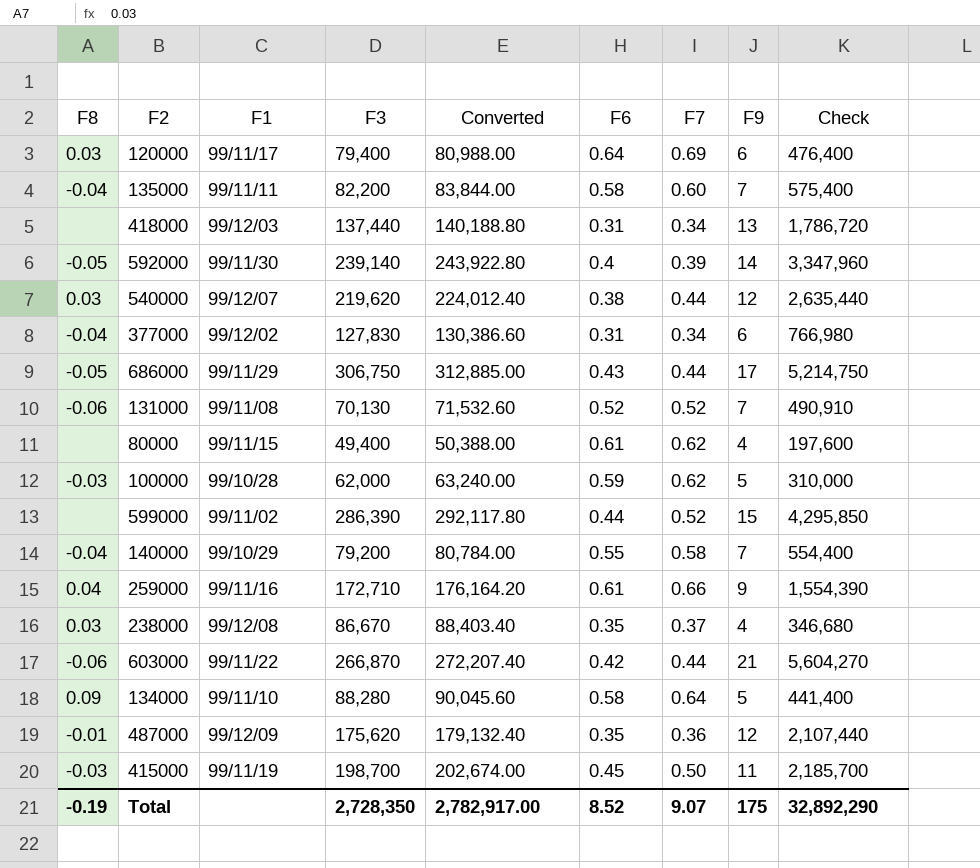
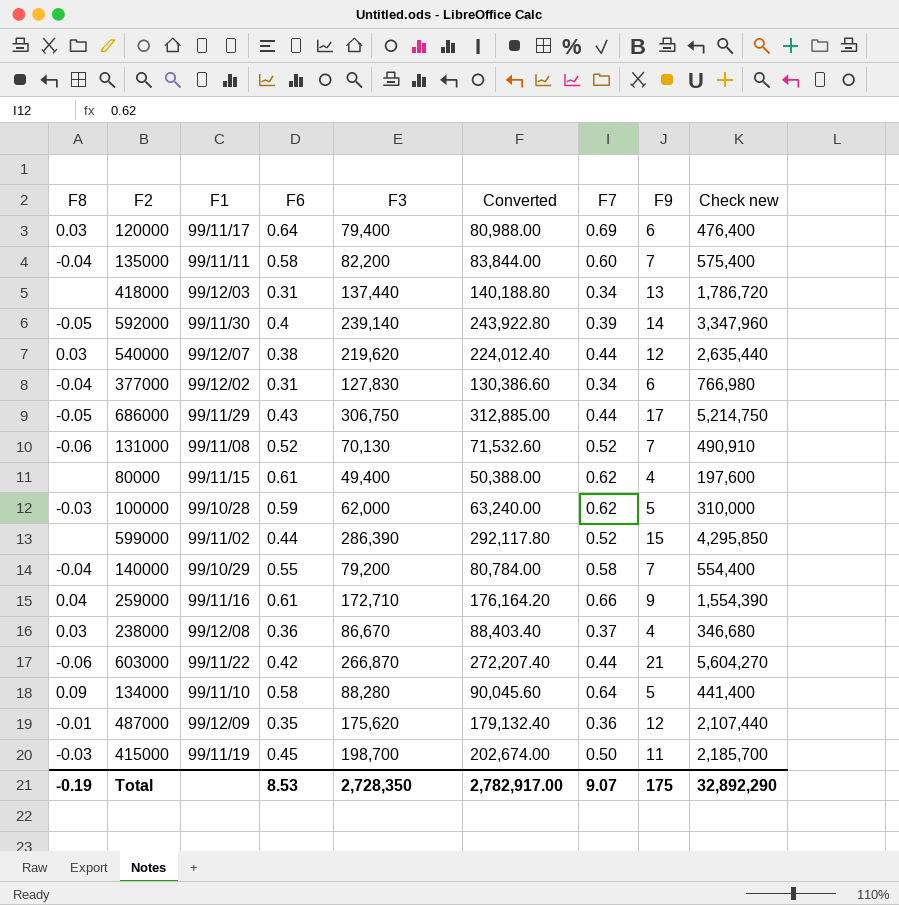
column F6 | position: 6 -> 4
column name: Check -> Check new
238000 | F6: 0.35 -> 0.36
Total | F6: 8.52 -> 8.53

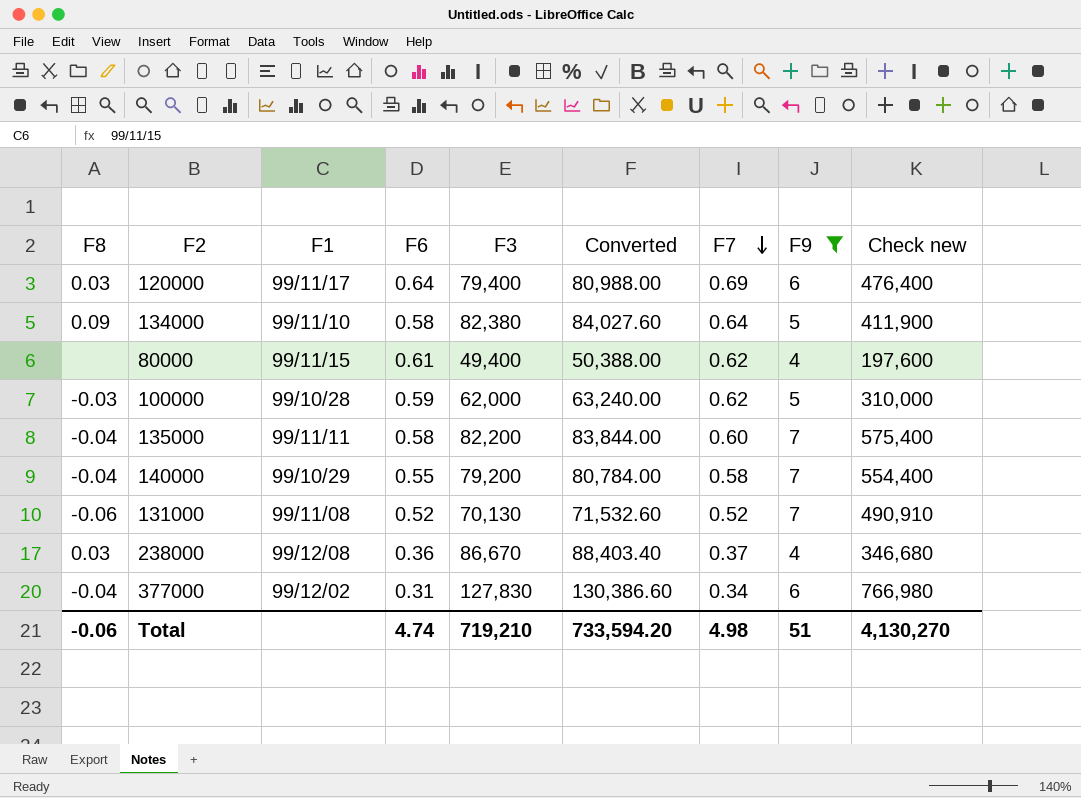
filter: none -> F9 <= 7
row order: none -> F7 descending
134000 | F3: 88,280 -> 82,380
134000 | Converted: 90,045.60 -> 84,027.60
134000 | Check new: 441,400 -> 411,900
Total | F8: -0.19 -> -0.06
Total | F6: 8.53 -> 4.74
Total | F3: 2,728,350 -> 719,210
Total | Converted: 2,782,917.00 -> 733,594.20
Total | F7: 9.07 -> 4.98
Total | F9: 175 -> 51
Total | Check new: 32,892,290 -> 4,130,270

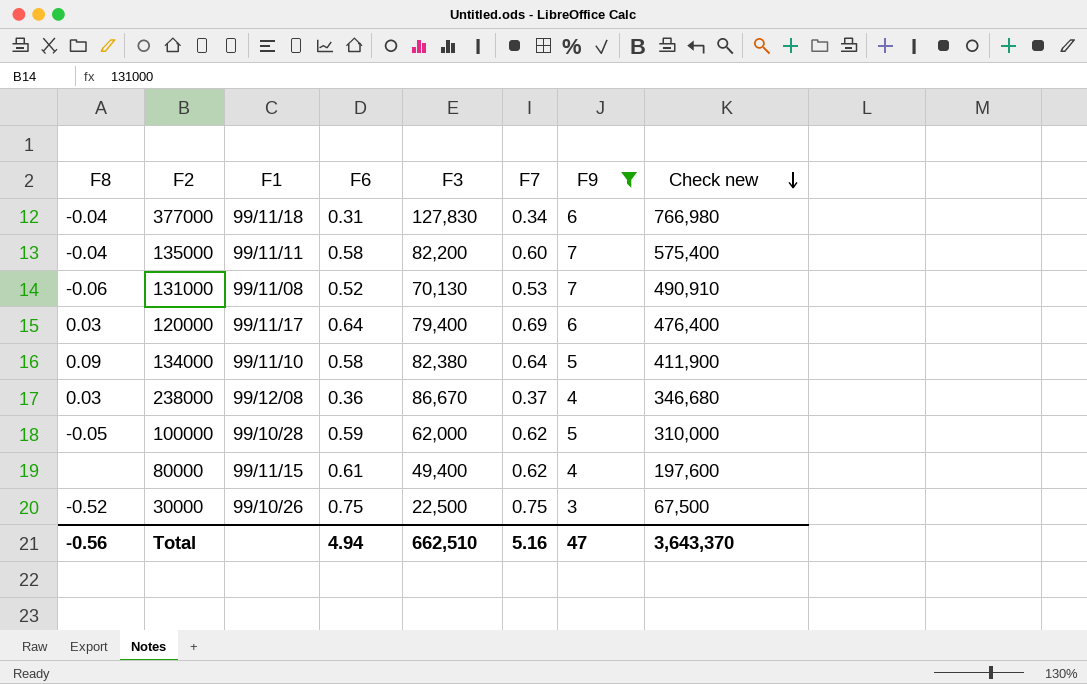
row order: F7 descending -> Check new descending
column Converted | formula: [F3] * 1.02 -> none
row 140000: -0.04 | 99/10/29 | 0.55 | 79,200 | 80,784.00 | 0.58 | 7 | 554,400 -> none
377000 | F1: 99/12/02 -> 99/11/18
131000 | F7: 0.52 -> 0.53
100000 | F8: -0.03 -> -0.05
row 30000: none -> -0.52 | 99/10/26 | 0.75 | 22,500 | 0.75 | 3 | 67,500
Total | F8: -0.06 -> -0.56
Total | F6: 4.74 -> 4.94
Total | F3: 719,210 -> 662,510
Total | F7: 4.98 -> 5.16
Total | F9: 51 -> 47
Total | Check new: 4,130,270 -> 3,643,370

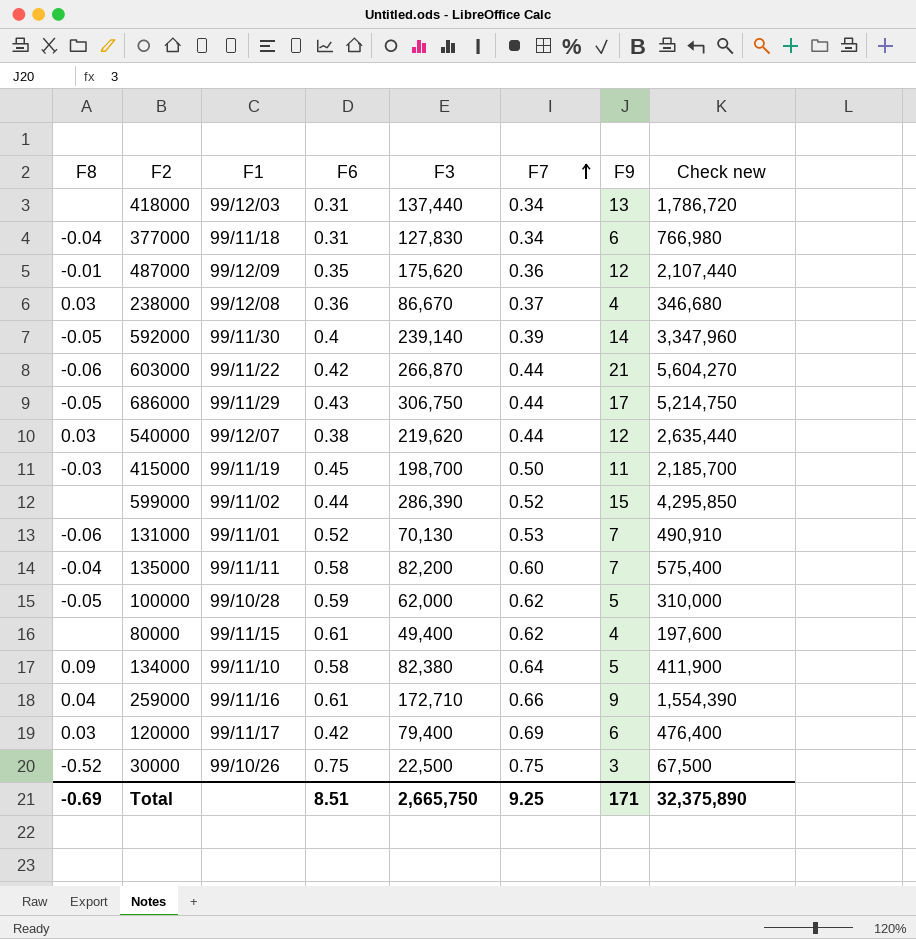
filter: F9 <= 7 -> none
row order: Check new descending -> F7 ascending
131000 | F1: 99/11/08 -> 99/11/01
120000 | F6: 0.64 -> 0.42
Total | F8: -0.56 -> -0.69
Total | F6: 4.94 -> 8.51
Total | F3: 662,510 -> 2,665,750
Total | F7: 5.16 -> 9.25
Total | F9: 47 -> 171
Total | Check new: 3,643,370 -> 32,375,890

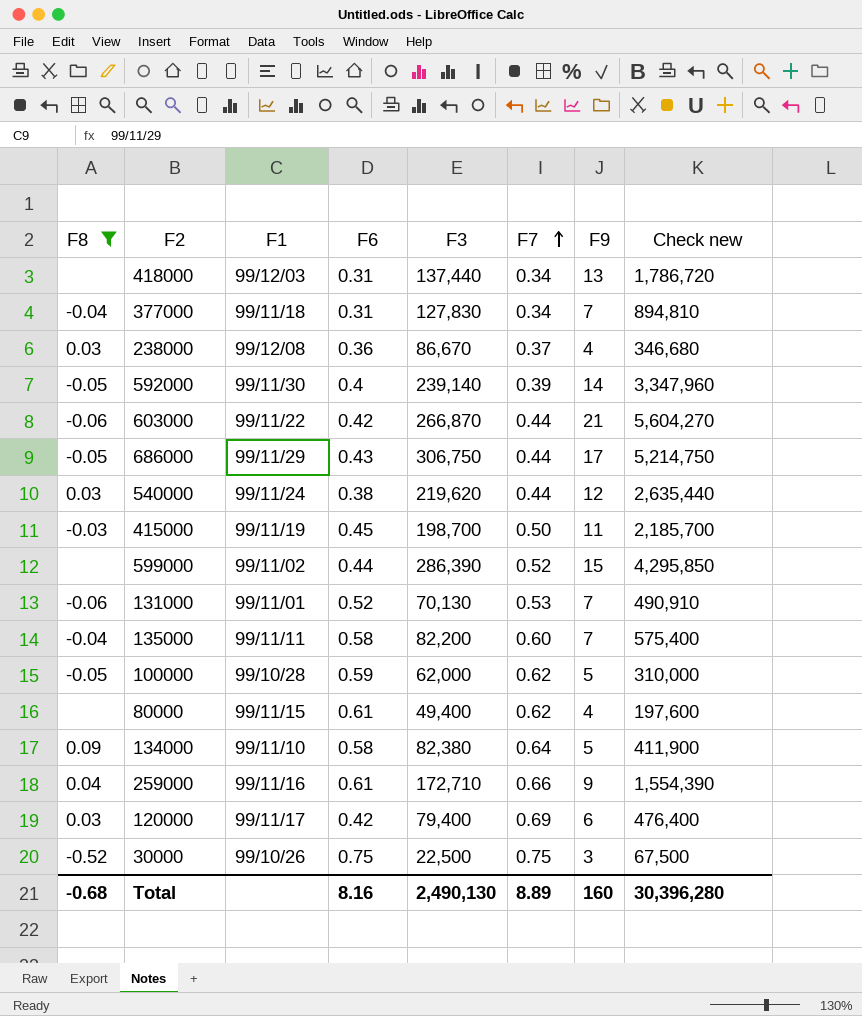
filter: none -> F8 != -0.01
377000 | F9: 6 -> 7
377000 | Check new: 766,980 -> 894,810
540000 | F1: 99/12/07 -> 99/11/24
Total | F8: -0.69 -> -0.68
Total | F6: 8.51 -> 8.16
Total | F3: 2,665,750 -> 2,490,130
Total | F7: 9.25 -> 8.89
Total | F9: 171 -> 160
Total | Check new: 32,375,890 -> 30,396,280

